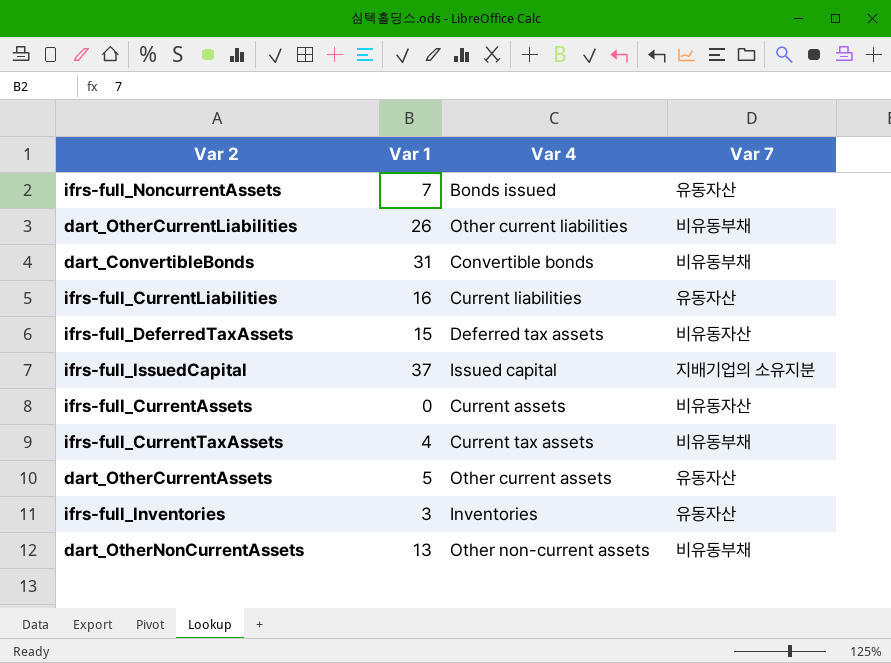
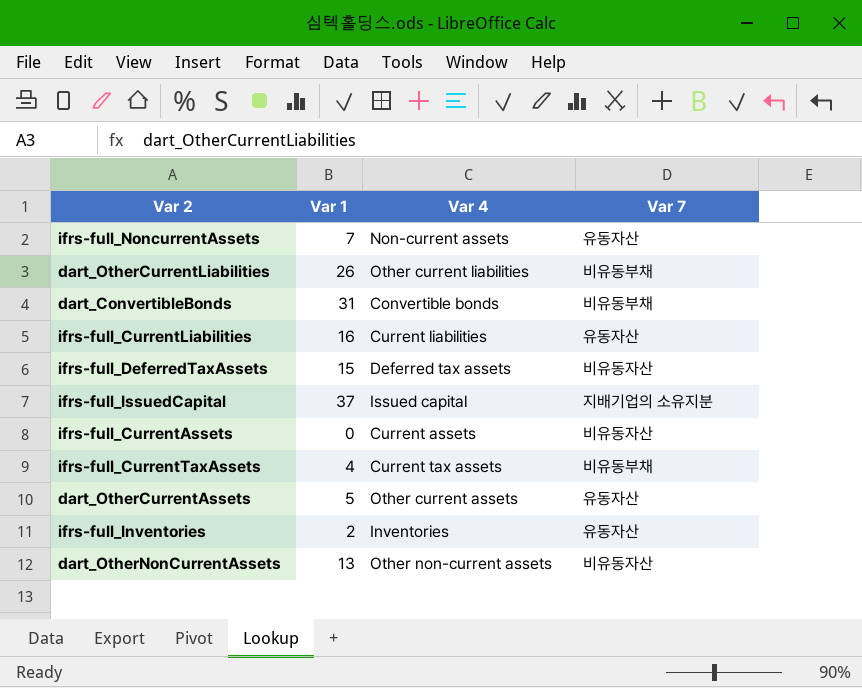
ifrs-full_NoncurrentAssets | Var 4: Bonds issued -> Non-current assets
ifrs-full_Inventories | Var 1: 3 -> 2
dart_OtherNonCurrentAssets | Var 7: 비유동부채 -> 비유동자산

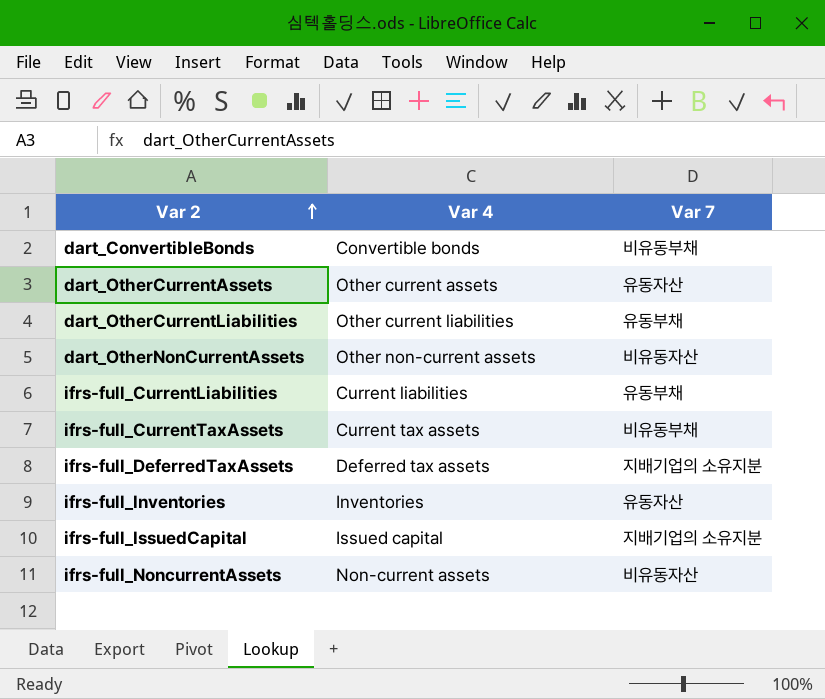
row order: none -> Var 2 ascending
column Var 1 | position: 2 -> none
row ifrs-full_CurrentAssets: 0 | Current assets | 비유동자산 -> none
dart_OtherCurrentLiabilities | Var 7: 비유동부채 -> 유동부채
ifrs-full_CurrentLiabilities | Var 7: 유동자산 -> 유동부채
ifrs-full_DeferredTaxAssets | Var 7: 비유동자산 -> 지배기업의 소유지분
ifrs-full_NoncurrentAssets | Var 7: 유동자산 -> 비유동자산

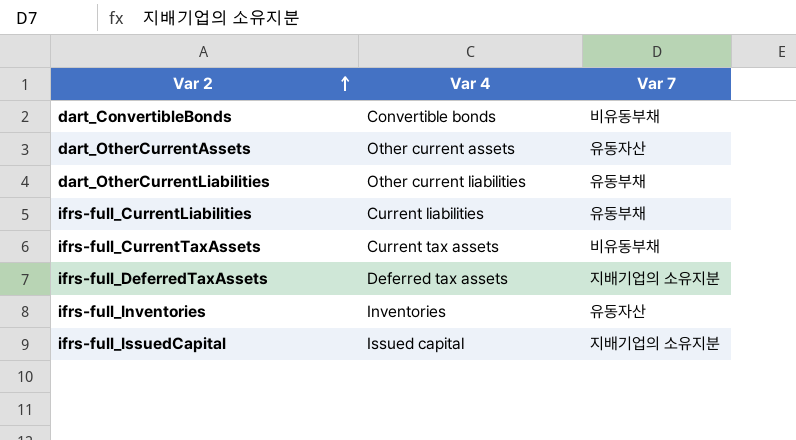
row dart_OtherNonCurrentAssets: Other non-current assets | 비유동자산 -> none
row ifrs-full_NoncurrentAssets: Non-current assets | 비유동자산 -> none

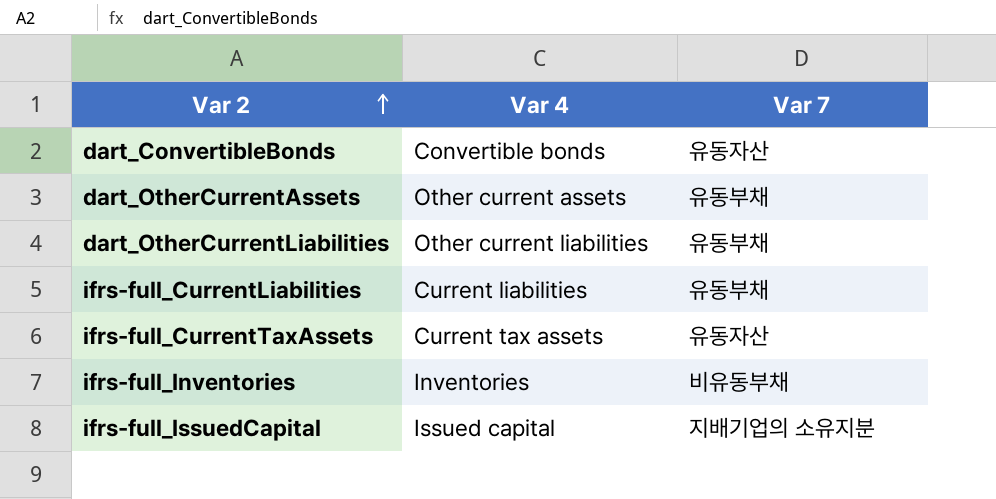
row ifrs-full_DeferredTaxAssets: Deferred tax assets | 지배기업의 소유지분 -> none
dart_ConvertibleBonds | Var 7: 비유동부채 -> 유동자산
dart_OtherCurrentAssets | Var 7: 유동자산 -> 유동부채
ifrs-full_CurrentTaxAssets | Var 7: 비유동부채 -> 유동자산
ifrs-full_Inventories | Var 7: 유동자산 -> 비유동부채

